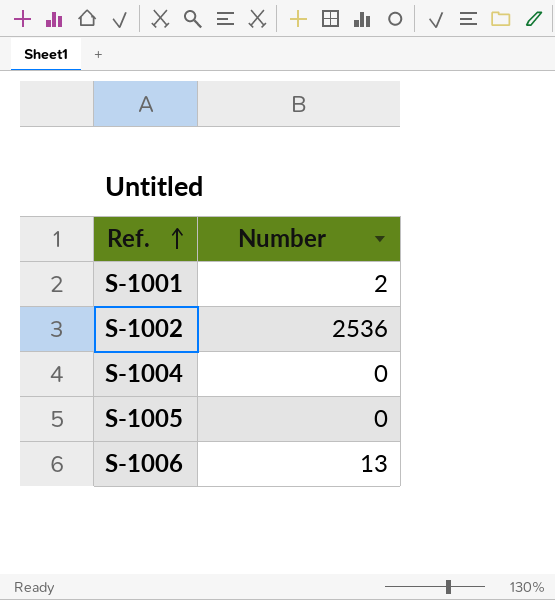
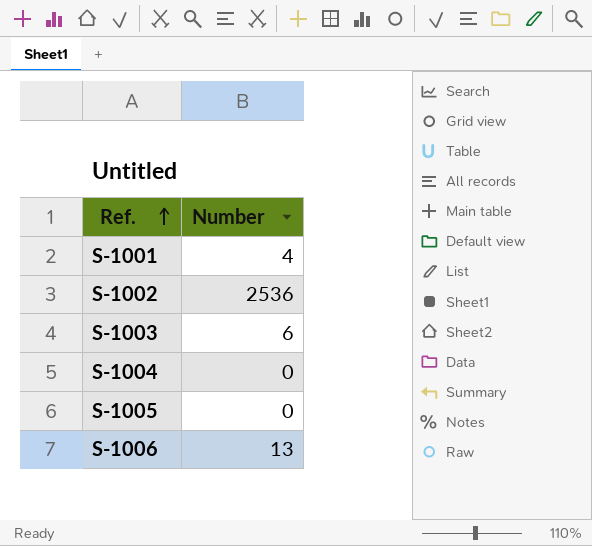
S-1001 | Number: 2 -> 4
row S-1003: none -> 6

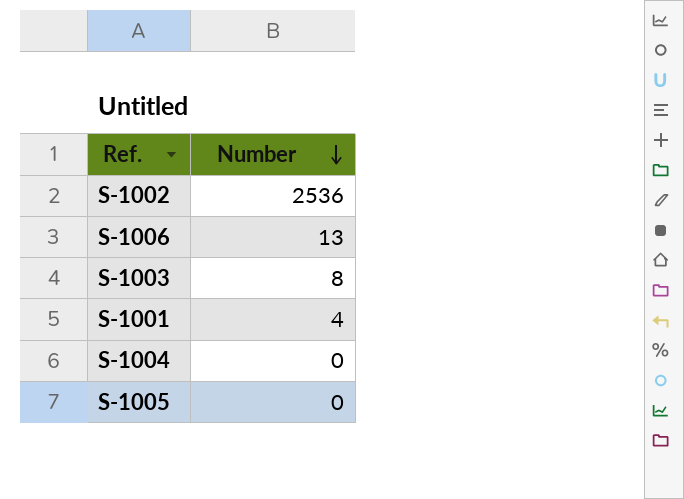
row order: Ref. ascending -> Number descending
S-1003 | Number: 6 -> 8

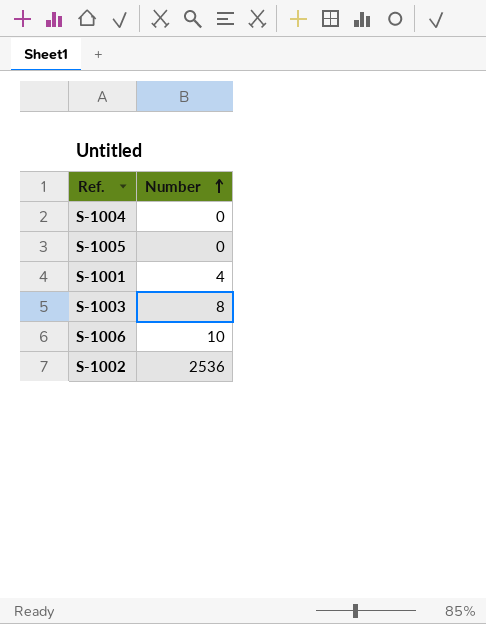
row order: Number descending -> Number ascending
S-1006 | Number: 13 -> 10

